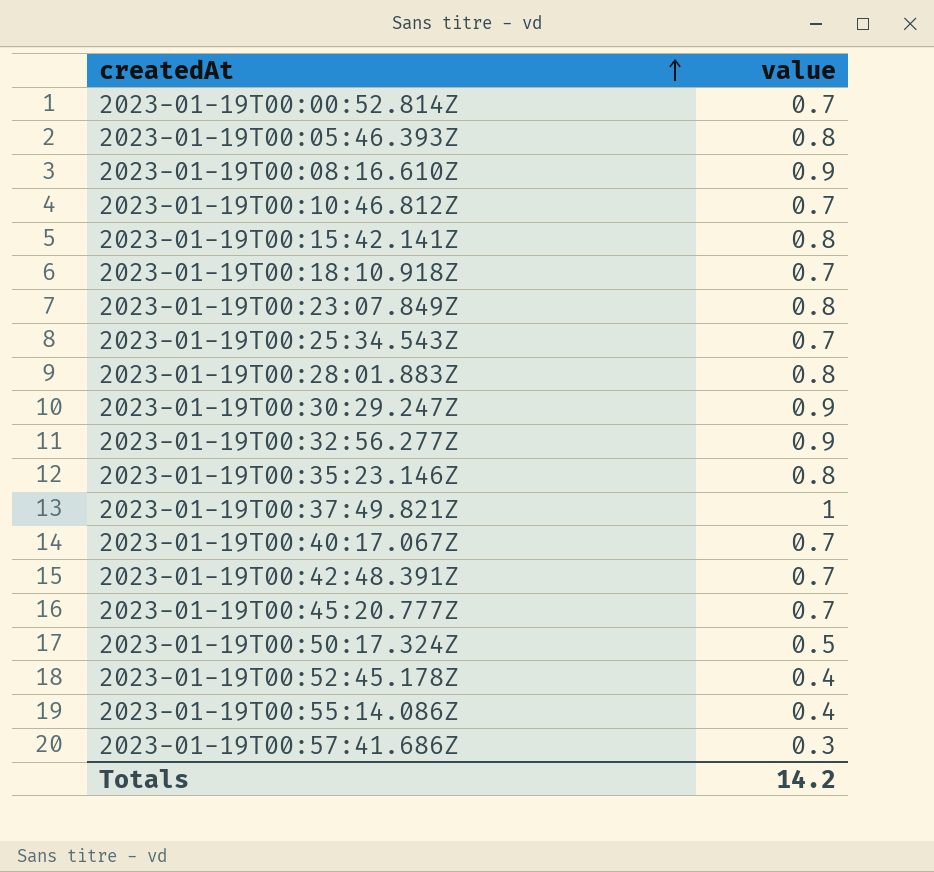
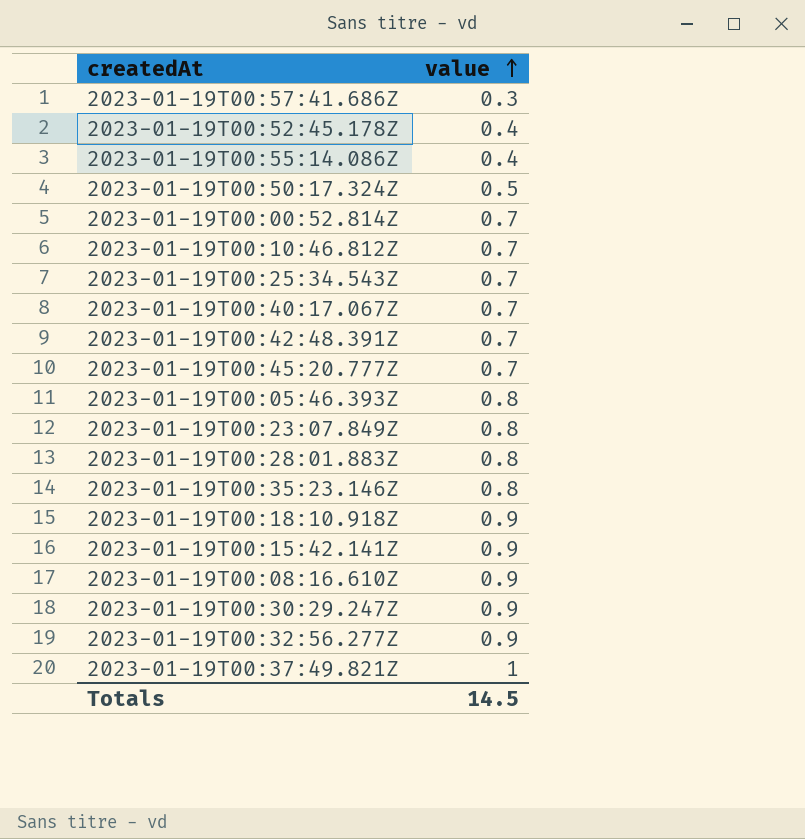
row order: createdAt ascending -> value ascending
2023-01-19T00:18:10.918Z | value: 0.7 -> 0.9
2023-01-19T00:15:42.141Z | value: 0.8 -> 0.9
Totals | value: 14.2 -> 14.5

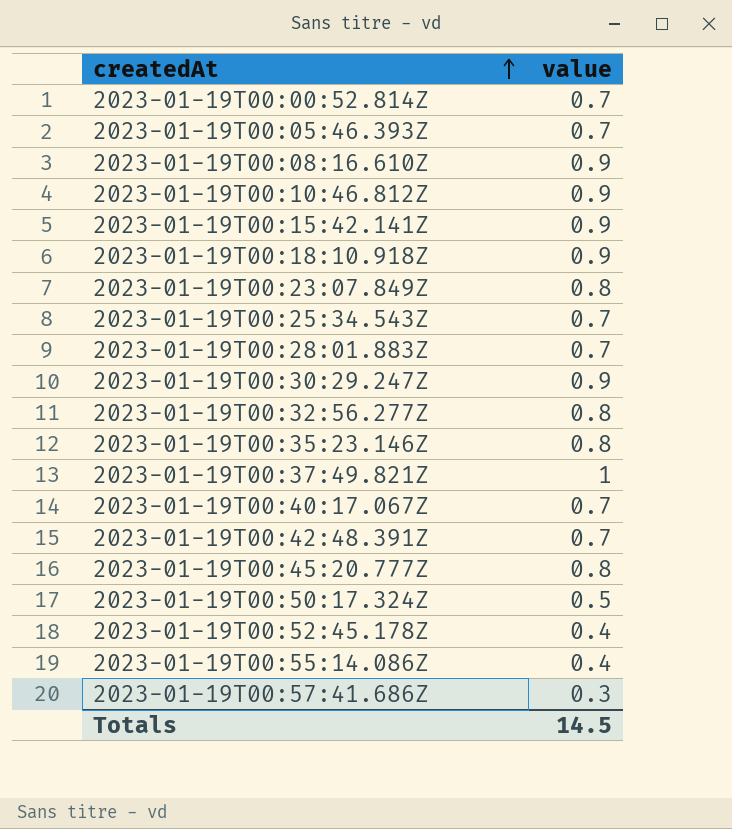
row order: value ascending -> createdAt ascending
2023-01-19T00:05:46.393Z | value: 0.8 -> 0.7
2023-01-19T00:10:46.812Z | value: 0.7 -> 0.9
2023-01-19T00:28:01.883Z | value: 0.8 -> 0.7
2023-01-19T00:32:56.277Z | value: 0.9 -> 0.8
2023-01-19T00:45:20.777Z | value: 0.7 -> 0.8

